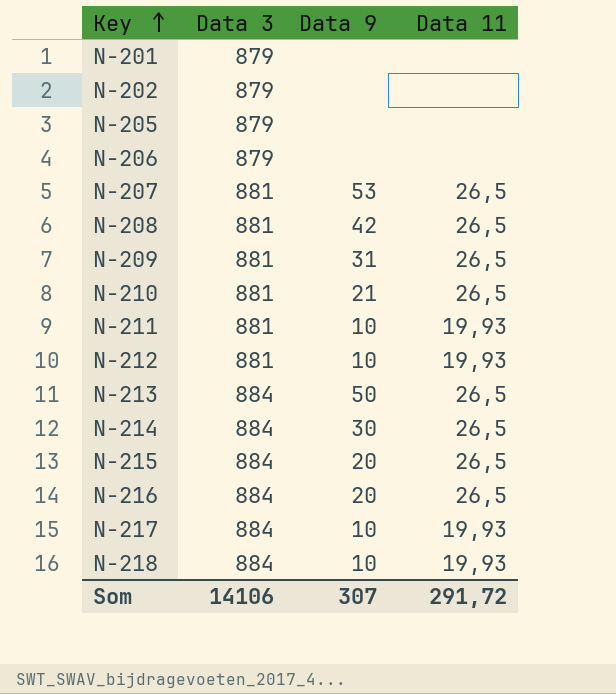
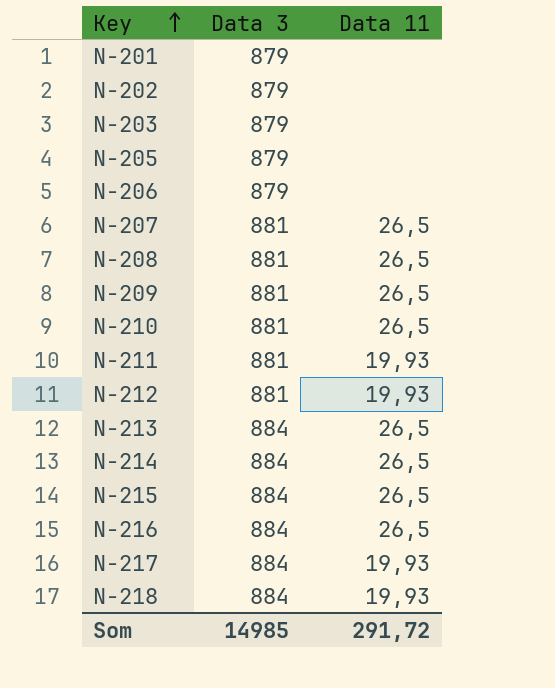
column Data 9 | position: 3 -> none
row N-203: none -> 879 | none
Som | Data 3: 14106 -> 14985

